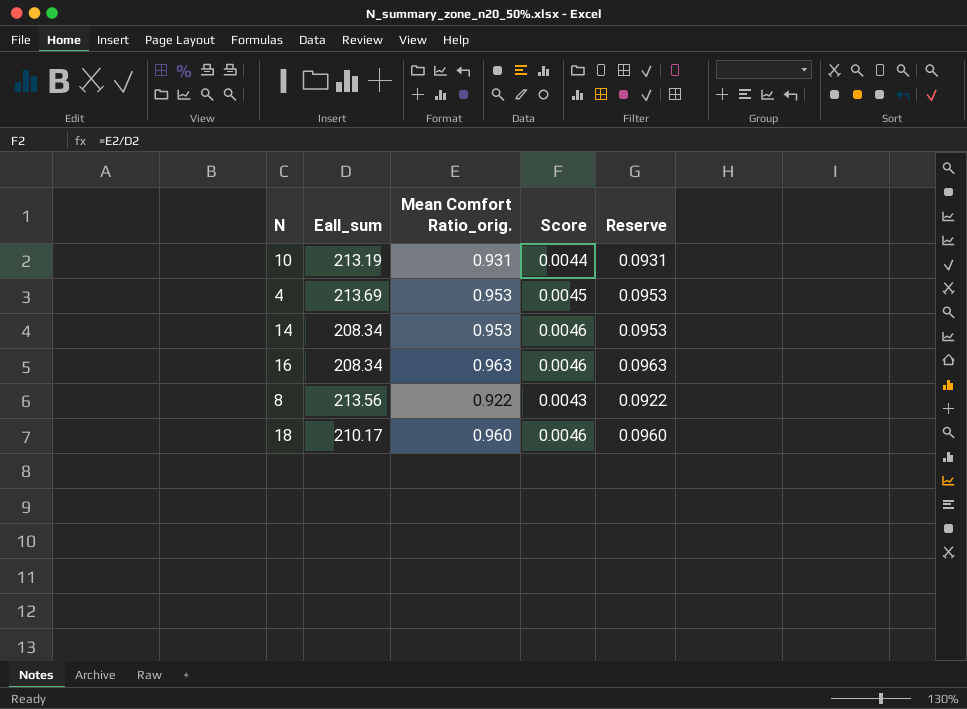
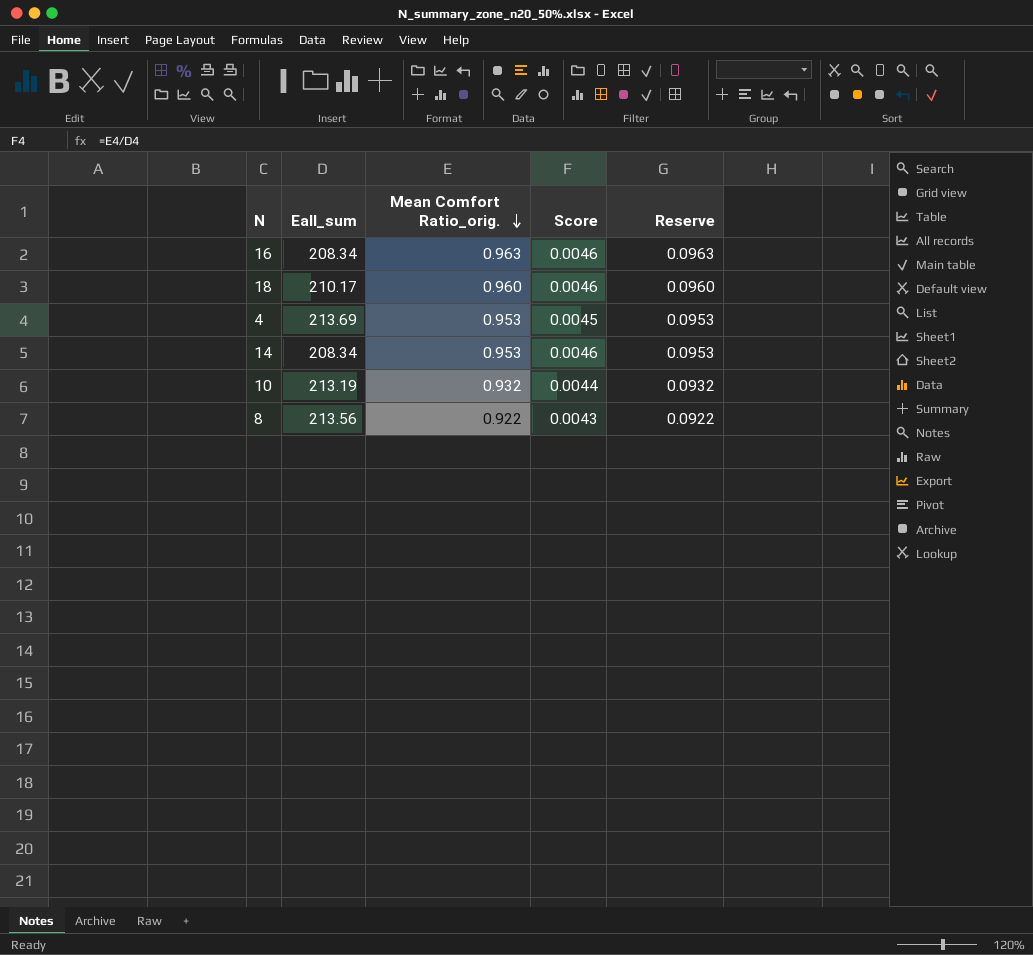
row order: none -> Mean Comfort Ratio_orig. descending
10 | Mean Comfort Ratio_orig.: 0.931 -> 0.932
10 | Reserve: 0.0931 -> 0.0932

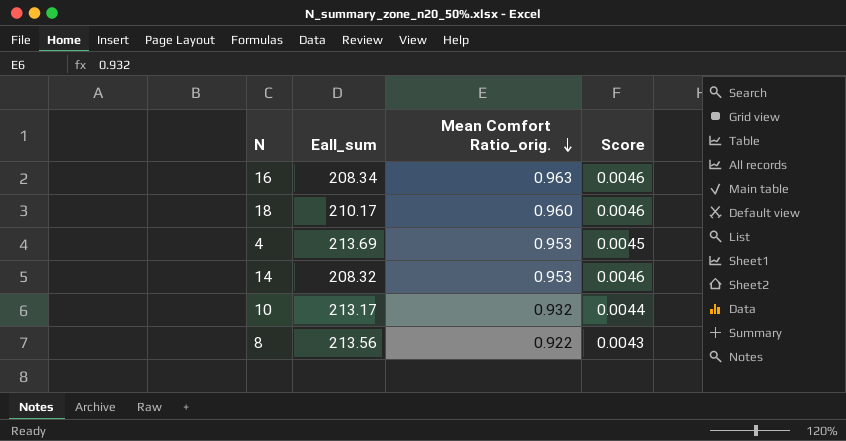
column Reserve | formula: [Mean Comfort Ratio_orig.] * 0.1 -> none
14 | Eall_sum: 208.34 -> 208.32
10 | Eall_sum: 213.19 -> 213.17

